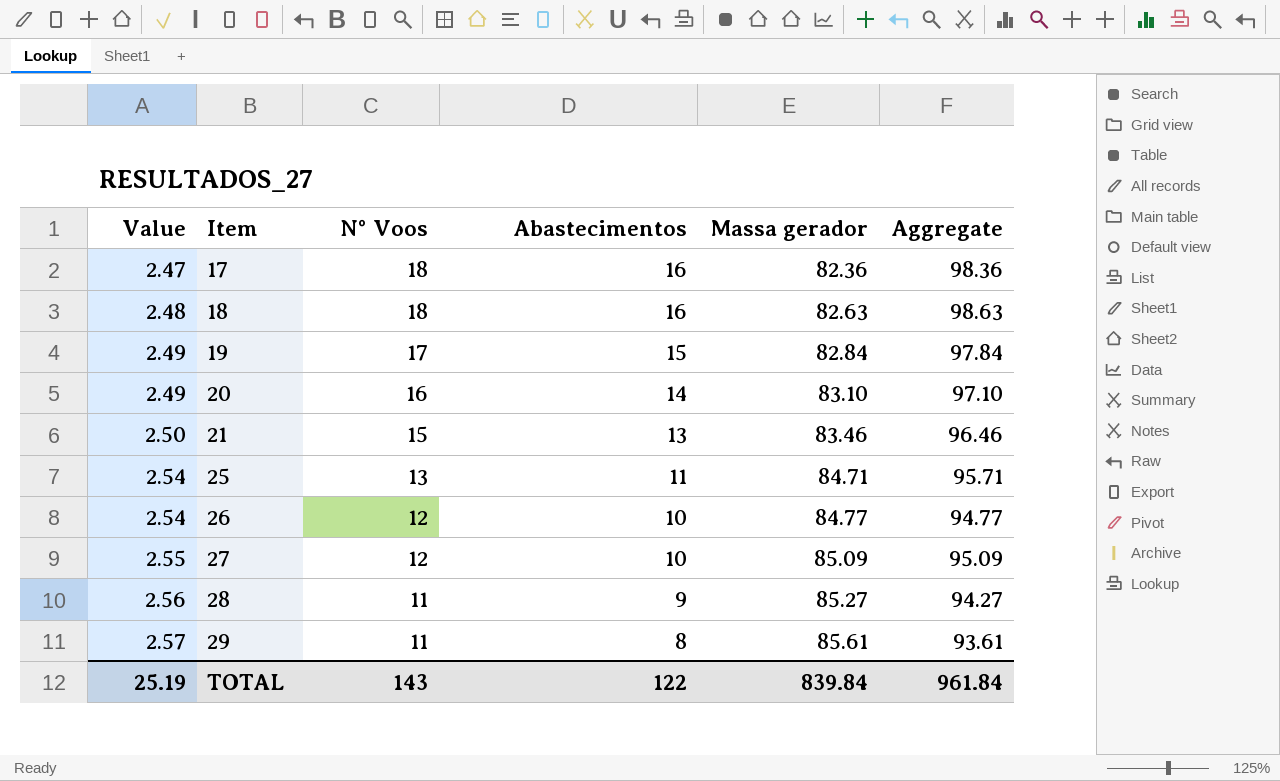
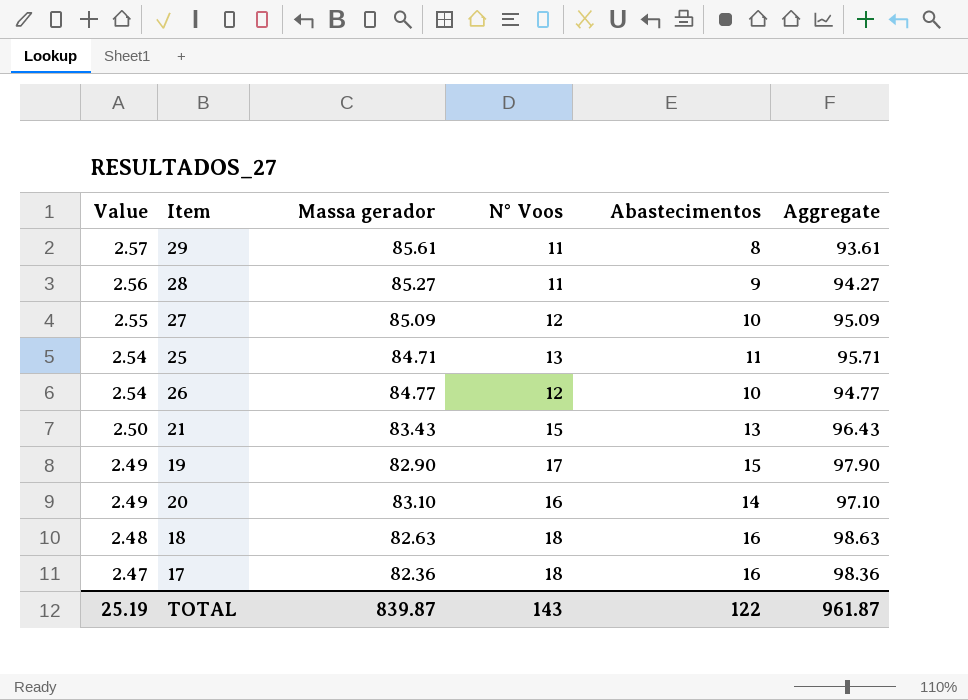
row order: Value ascending -> Value descending
column Massa gerador | position: 5 -> 3
21 | Massa gerador: 83.46 -> 83.43
21 | Aggregate: 96.46 -> 96.43
19 | Massa gerador: 82.84 -> 82.90
19 | Aggregate: 97.84 -> 97.90
TOTAL | Massa gerador: 839.84 -> 839.87
TOTAL | Aggregate: 961.84 -> 961.87

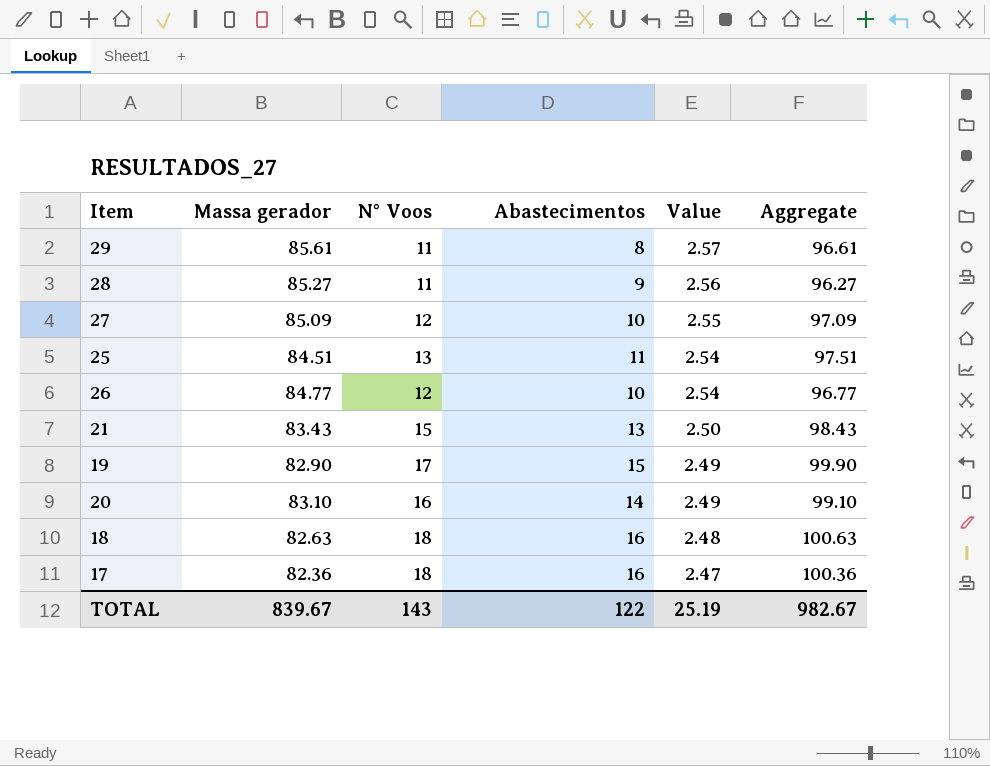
column Value | position: 1 -> 5
column Aggregate | formula: [Massa gerador] + [Abastecimentos] -> [Massa gerador] + [N° Voos]
25 | Massa gerador: 84.71 -> 84.51
TOTAL | Massa gerador: 839.87 -> 839.67
TOTAL | Aggregate: 961.87 -> 982.67

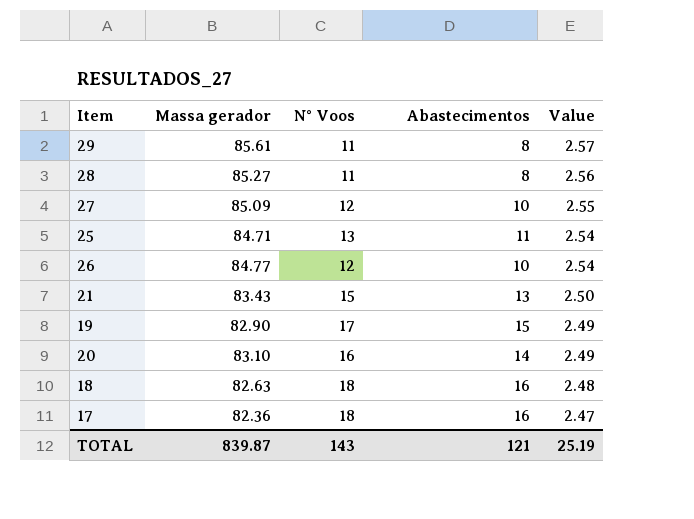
column Aggregate | formula: [Massa gerador] + [N° Voos] -> none
28 | Abastecimentos: 9 -> 8
25 | Massa gerador: 84.51 -> 84.71
TOTAL | Massa gerador: 839.67 -> 839.87
TOTAL | Abastecimentos: 122 -> 121

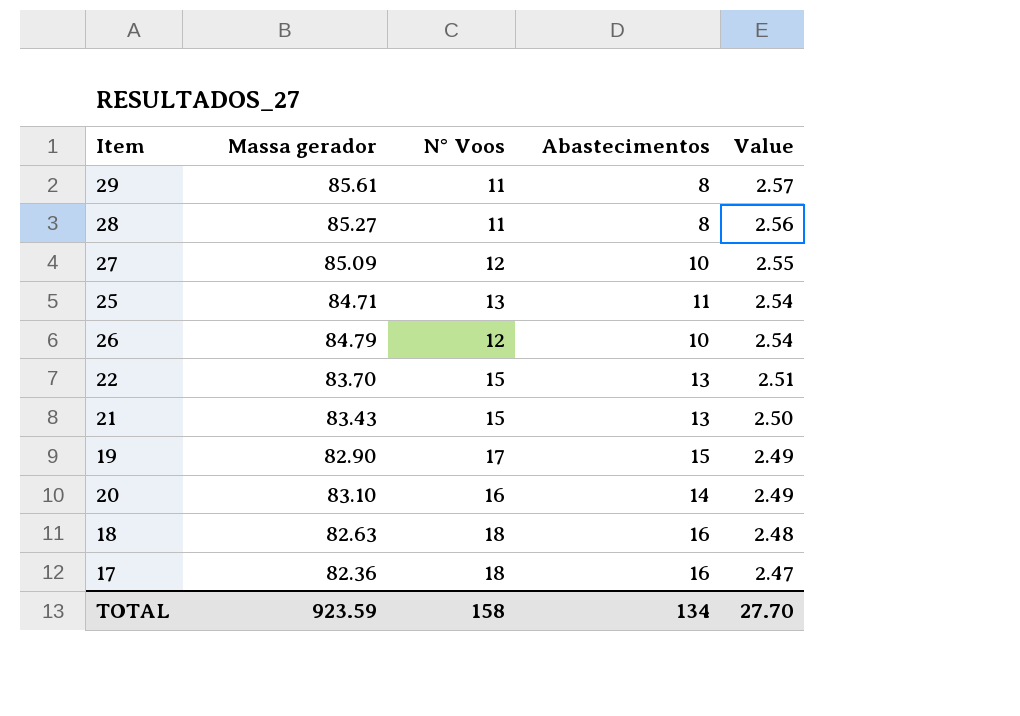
26 | Massa gerador: 84.77 -> 84.79
row 22: none -> 83.70 | 15 | 13 | 2.51
TOTAL | Massa gerador: 839.87 -> 923.59
TOTAL | N° Voos: 143 -> 158
TOTAL | Abastecimentos: 121 -> 134
TOTAL | Value: 25.19 -> 27.70

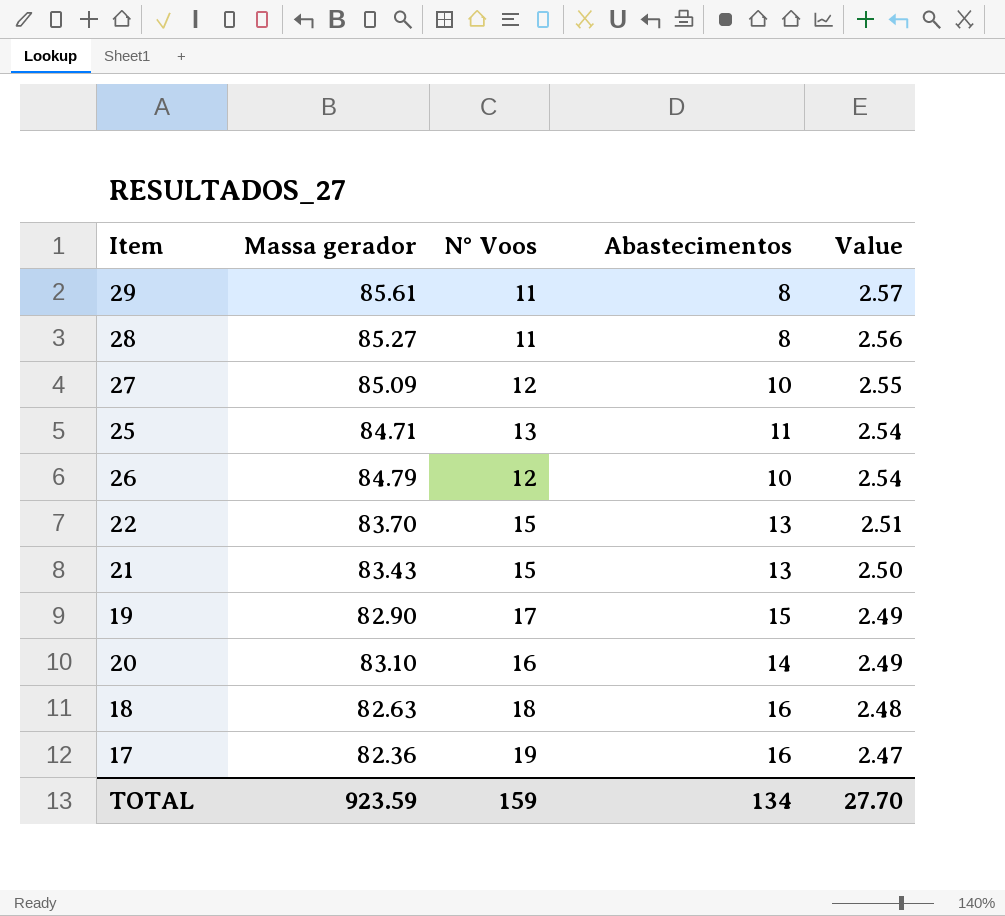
17 | N° Voos: 18 -> 19
TOTAL | N° Voos: 158 -> 159

